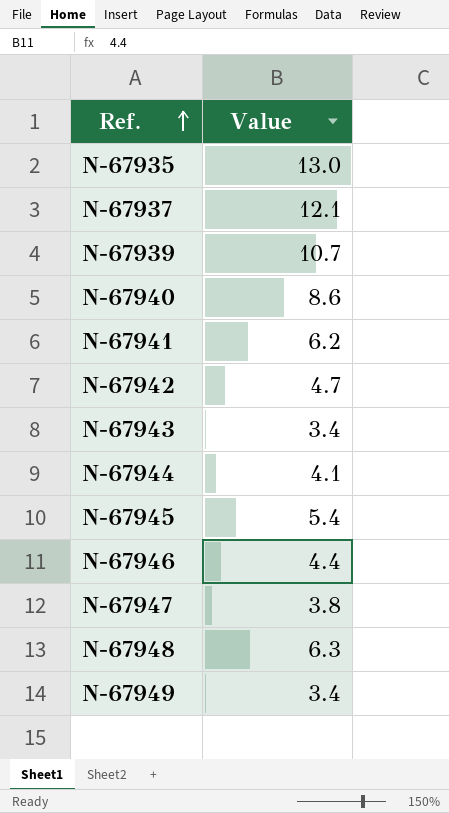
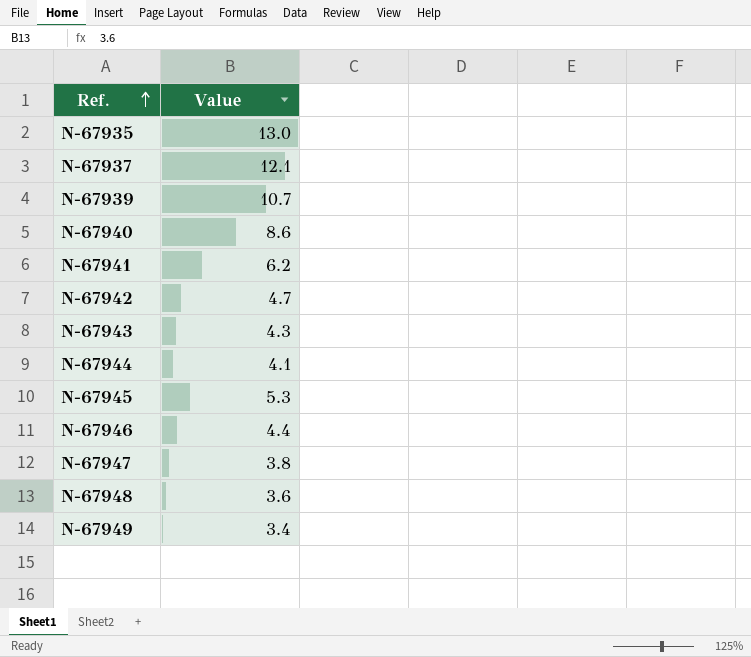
N-67943 | Value: 3.4 -> 4.3
N-67945 | Value: 5.4 -> 5.3
N-67948 | Value: 6.3 -> 3.6

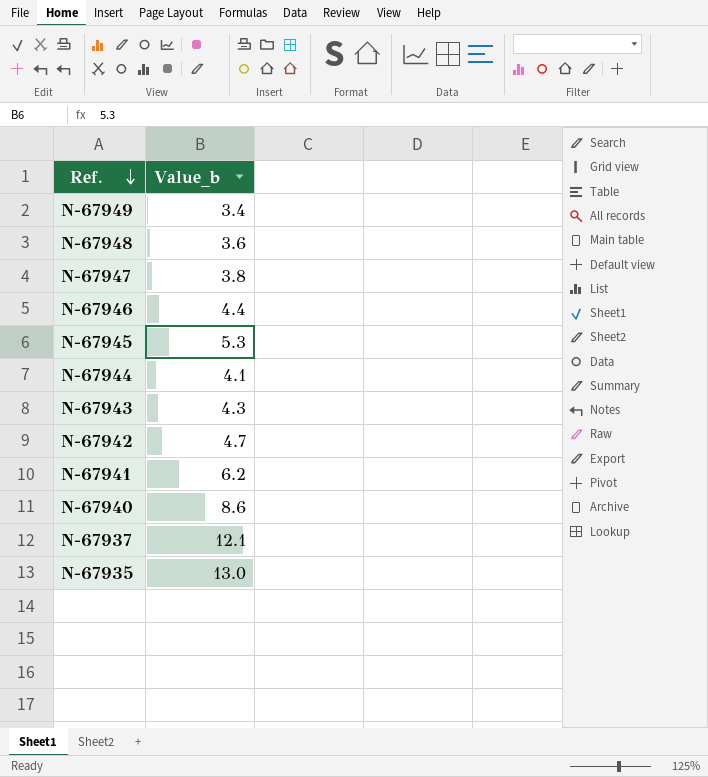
row order: Ref. ascending -> Ref. descending
column name: Value -> Value_b
row N-67939: 10.7 -> none

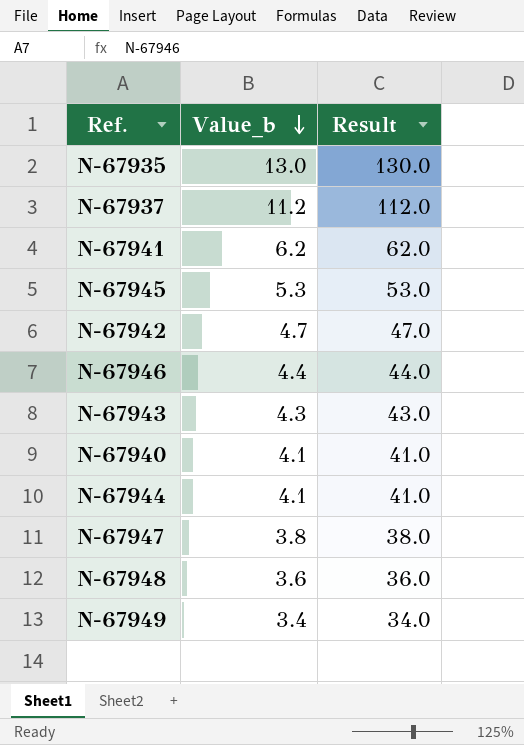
row order: Ref. descending -> Value_b descending
column Result | formula: none -> [Value_b] * 10
N-67937 | Value_b: 12.1 -> 11.2
N-67940 | Value_b: 8.6 -> 4.1

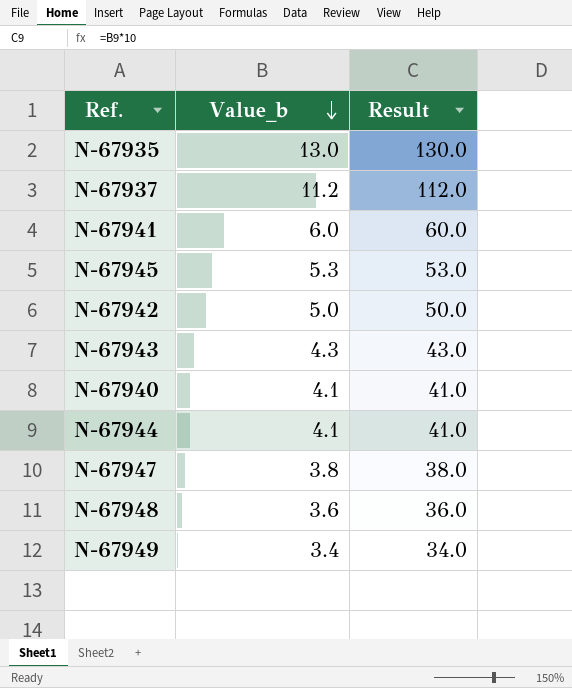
row N-67946: 4.4 | 44.0 -> none
N-67941 | Value_b: 6.2 -> 6.0
N-67941 | Result: 62.0 -> 60.0
N-67942 | Value_b: 4.7 -> 5.0
N-67942 | Result: 47.0 -> 50.0

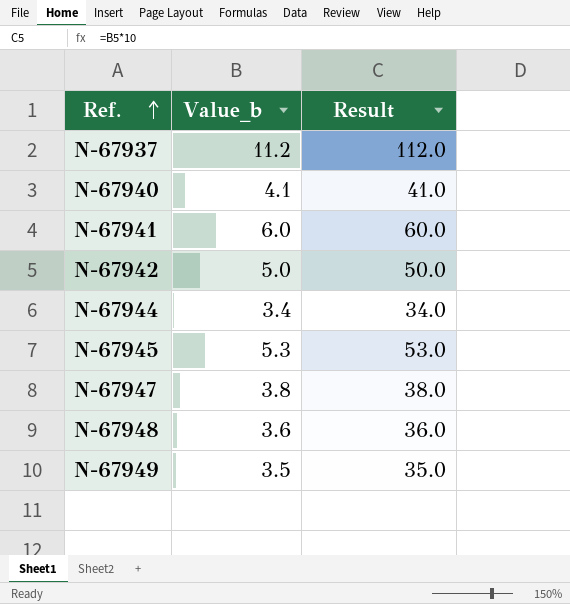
row order: Value_b descending -> Ref. ascending
row N-67935: 13.0 | 130.0 -> none
row N-67943: 4.3 | 43.0 -> none
N-67944 | Value_b: 4.1 -> 3.4
N-67944 | Result: 41.0 -> 34.0
N-67949 | Value_b: 3.4 -> 3.5
N-67949 | Result: 34.0 -> 35.0

